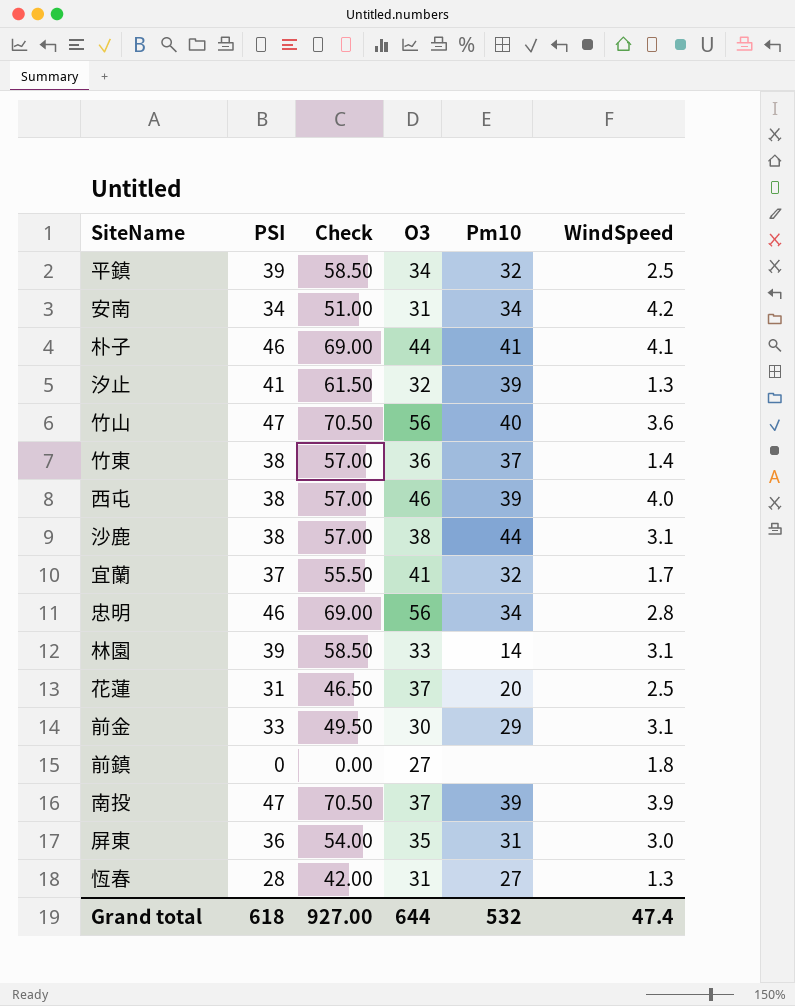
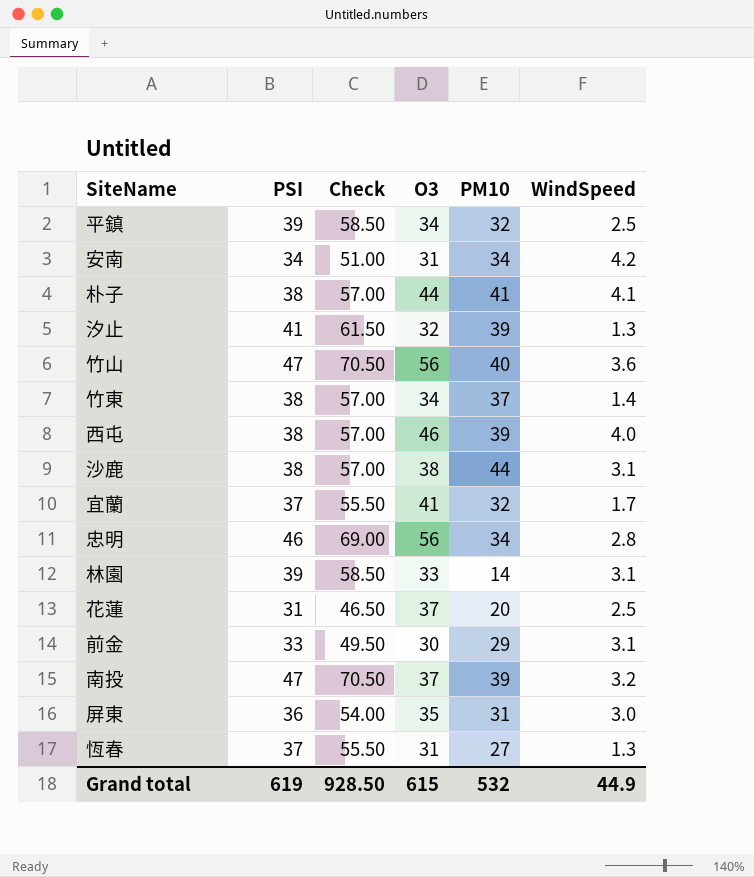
column name: Pm10 -> PM10
row 前鎮: 0 | 0.00 | 27 | none | 1.8 -> none
朴子 | PSI: 46 -> 38
朴子 | Check: 69.00 -> 57.00
竹東 | O3: 36 -> 34
南投 | WindSpeed: 3.9 -> 3.2
恆春 | PSI: 28 -> 37
恆春 | Check: 42.00 -> 55.50
Grand total | PSI: 618 -> 619
Grand total | Check: 927.00 -> 928.50
Grand total | O3: 644 -> 615
Grand total | WindSpeed: 47.4 -> 44.9

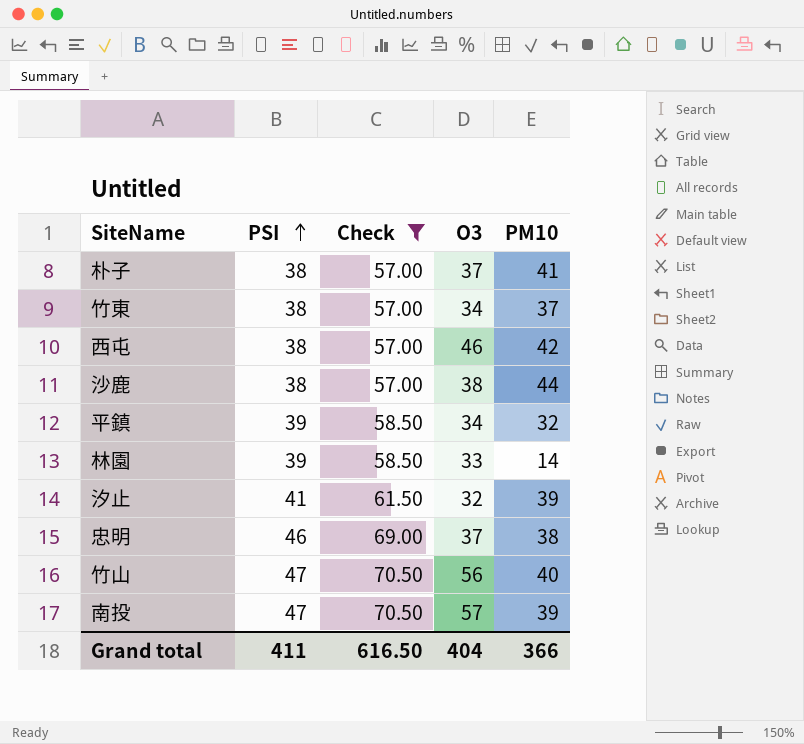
filter: none -> Check >= 57.00
row order: none -> PSI ascending
column WindSpeed | position: 6 -> none
朴子 | O3: 44 -> 37
西屯 | PM10: 39 -> 42
忠明 | O3: 56 -> 37
忠明 | PM10: 34 -> 38
南投 | O3: 37 -> 57
Grand total | PSI: 619 -> 411
Grand total | Check: 928.50 -> 616.50
Grand total | O3: 615 -> 404
Grand total | PM10: 532 -> 366

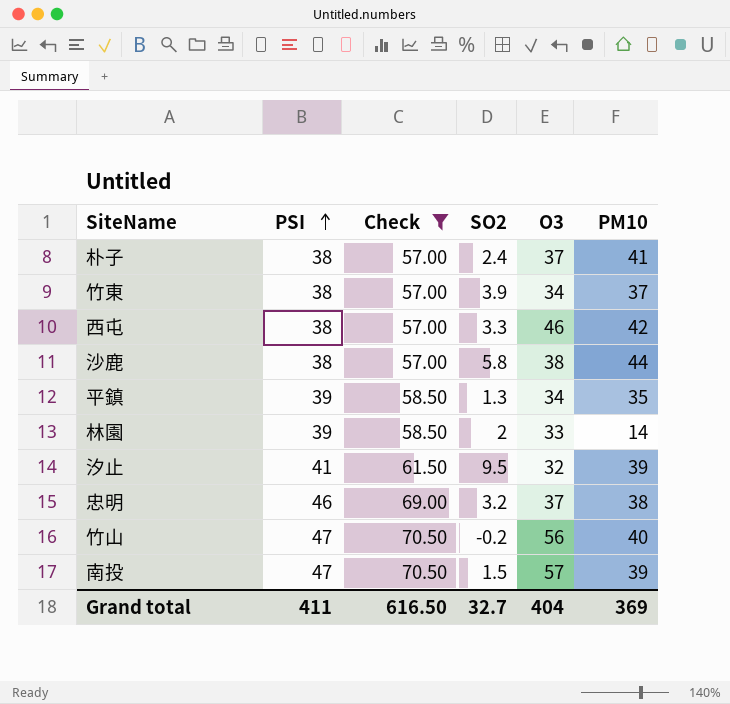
column SO2 | position: none -> 4
平鎮 | PM10: 32 -> 35
Grand total | PM10: 366 -> 369

